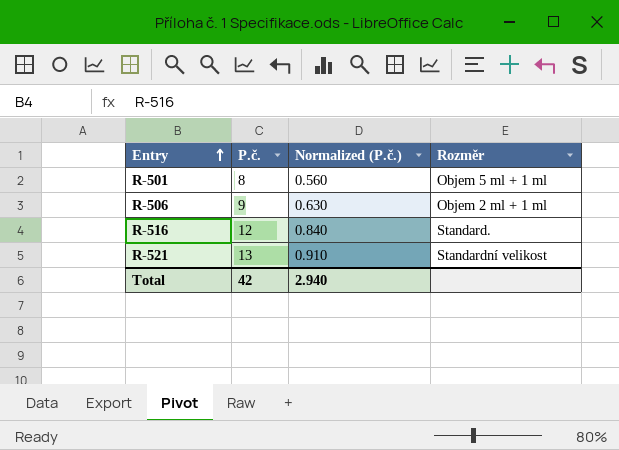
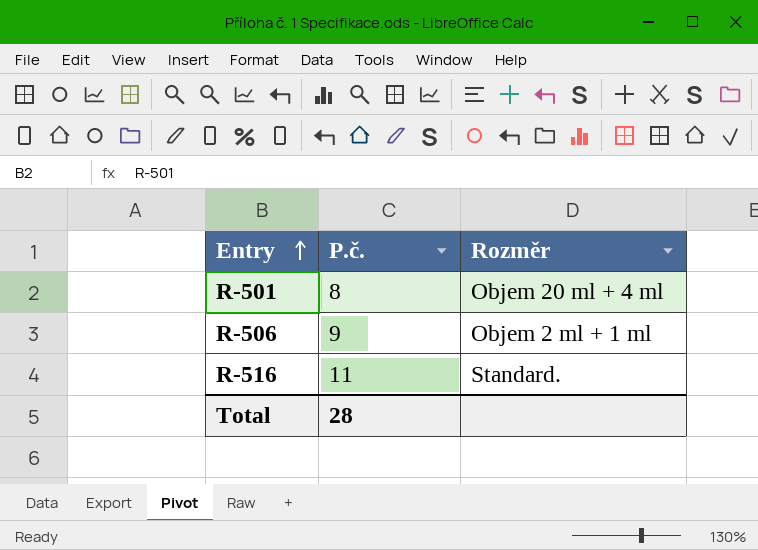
column Normalized (P.č.) | formula: [P.č.] * 0.07 -> none
row R-521: 13 | 0.910 | Standardní velikost -> none
R-501 | Rozměr: Objem 5 ml + 1 ml -> Objem 20 ml + 4 ml
R-516 | P.č.: 12 -> 11
Total | P.č.: 42 -> 28

